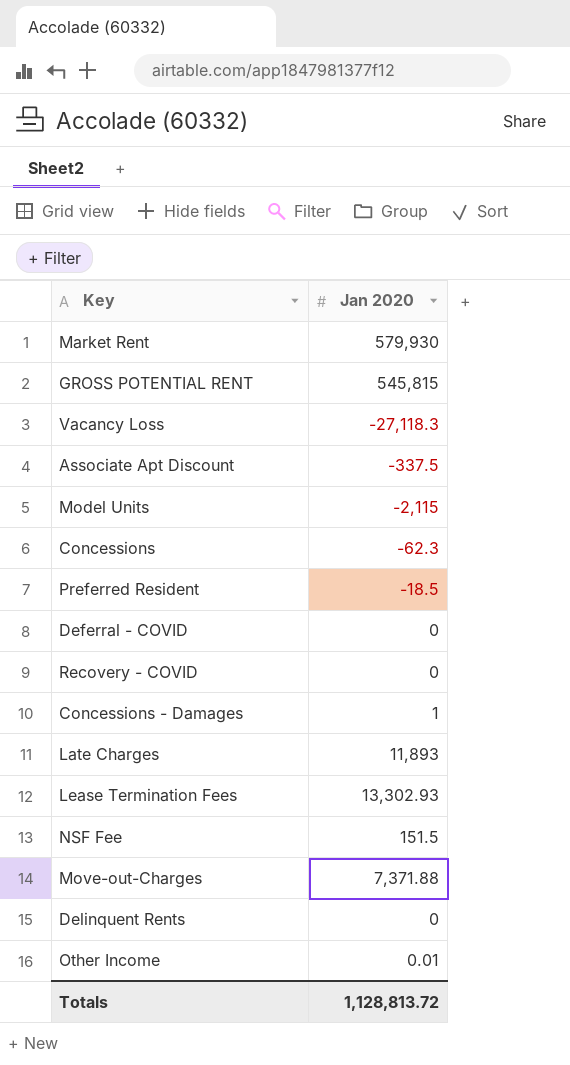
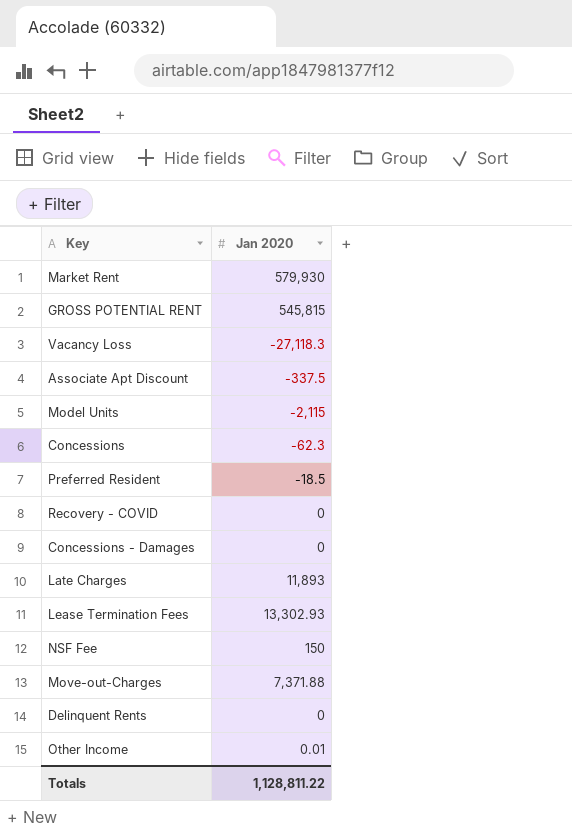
row Deferral - COVID: 0 -> none
Concessions - Damages | Jan 2020: 1 -> 0
NSF Fee | Jan 2020: 151.5 -> 150
Totals | Jan 2020: 1,128,813.72 -> 1,128,811.22

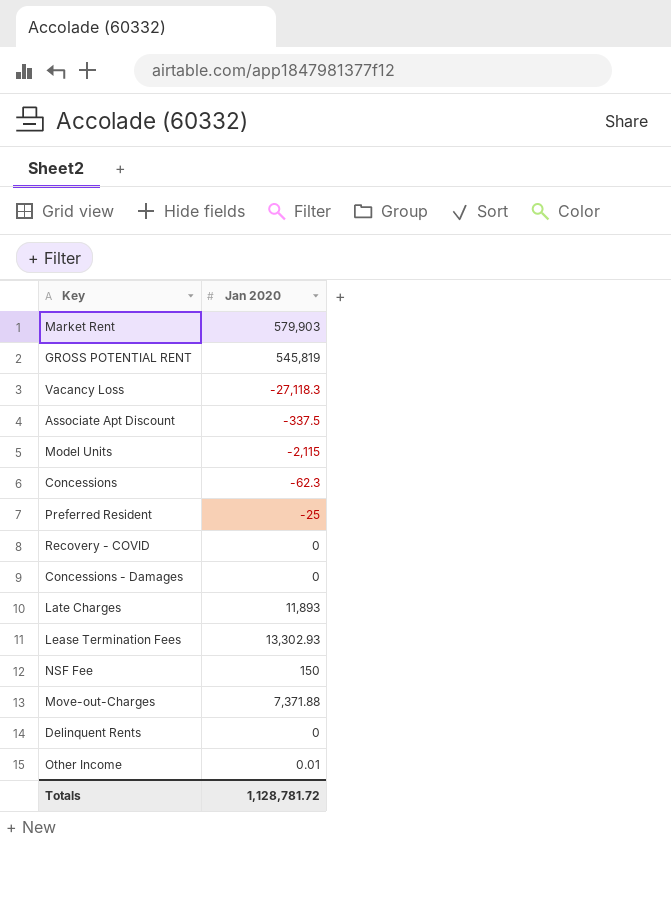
Market Rent | Jan 2020: 579,930 -> 579,903
GROSS POTENTIAL RENT | Jan 2020: 545,815 -> 545,819
Preferred Resident | Jan 2020: -18.5 -> -25
Totals | Jan 2020: 1,128,811.22 -> 1,128,781.72

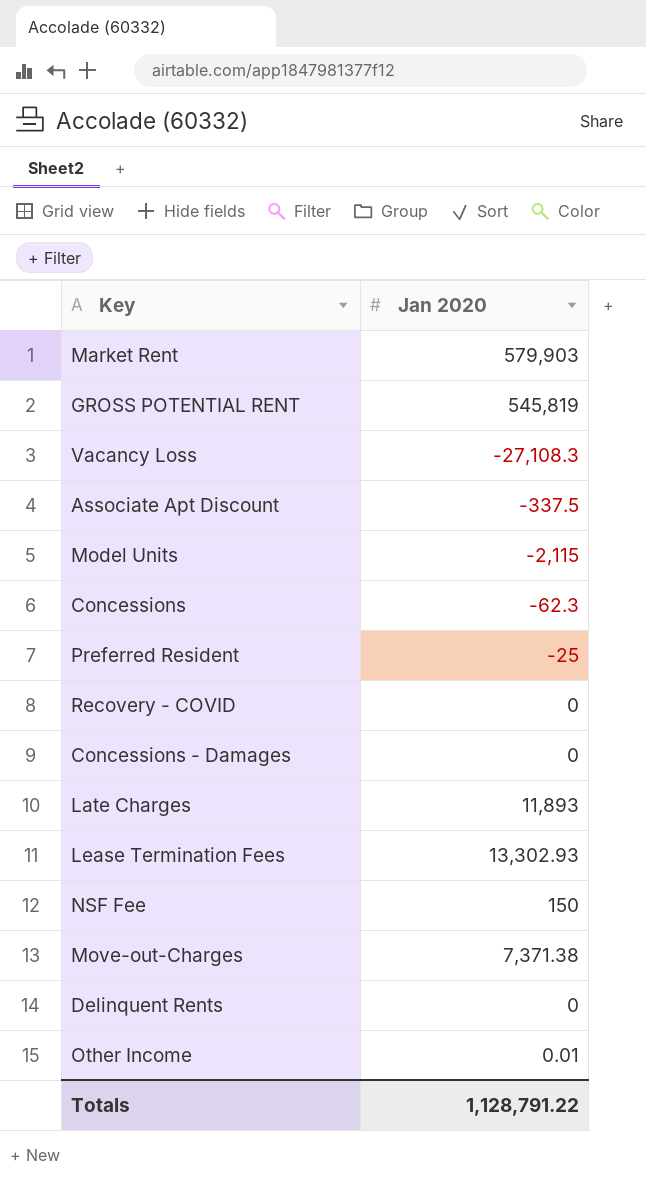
Vacancy Loss | Jan 2020: -27,118.3 -> -27,108.3
Move-out-Charges | Jan 2020: 7,371.88 -> 7,371.38
Totals | Jan 2020: 1,128,781.72 -> 1,128,791.22

